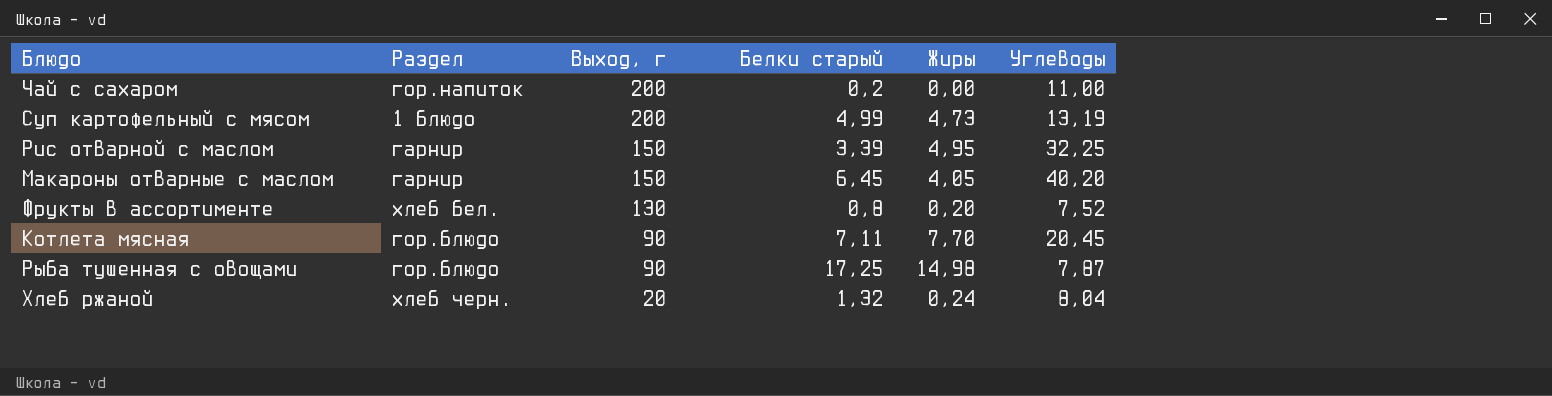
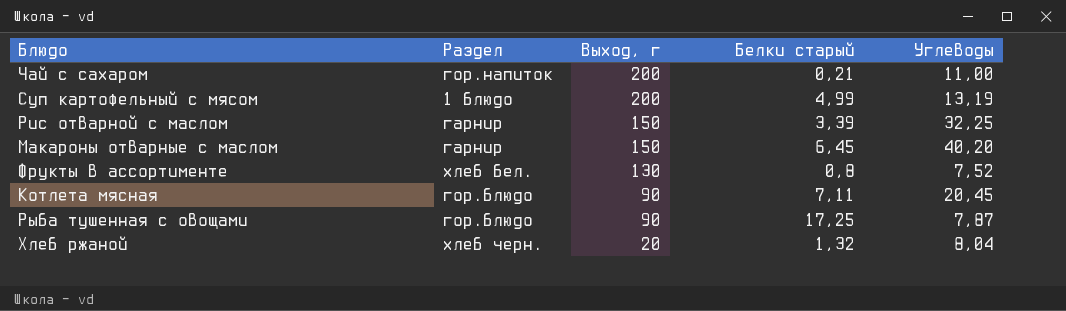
column Жиры | position: 5 -> none
Чай с сахаром | Белки старый: 0,2 -> 0,21

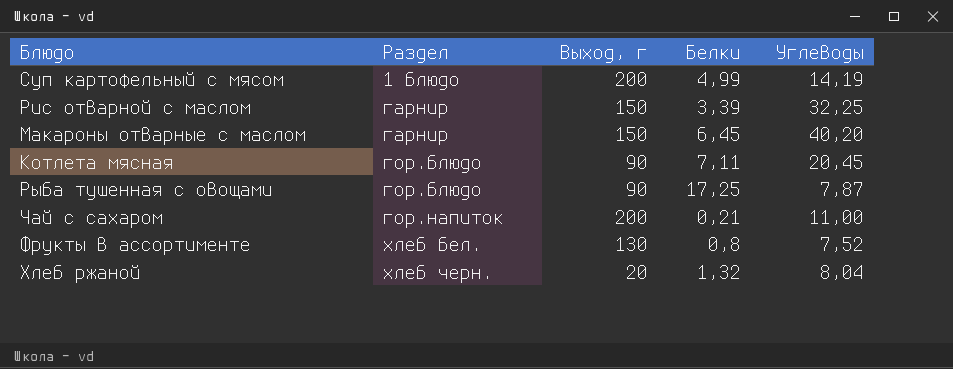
row order: Выход, г descending -> Раздел ascending
column name: Белки старый -> Белки
Суп картофельный с мясом | Углеводы: 13,19 -> 14,19

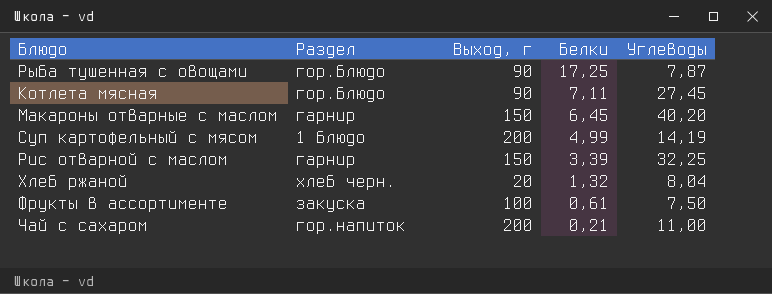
row order: Раздел ascending -> Белки descending
Котлета мясная | Углеводы: 20,45 -> 27,45
Фрукты в ассортименте | Раздел: хлеб бел. -> закуска
Фрукты в ассортименте | Выход, г: 130 -> 100
Фрукты в ассортименте | Белки: 0,8 -> 0,61
Фрукты в ассортименте | Углеводы: 7,52 -> 7,50

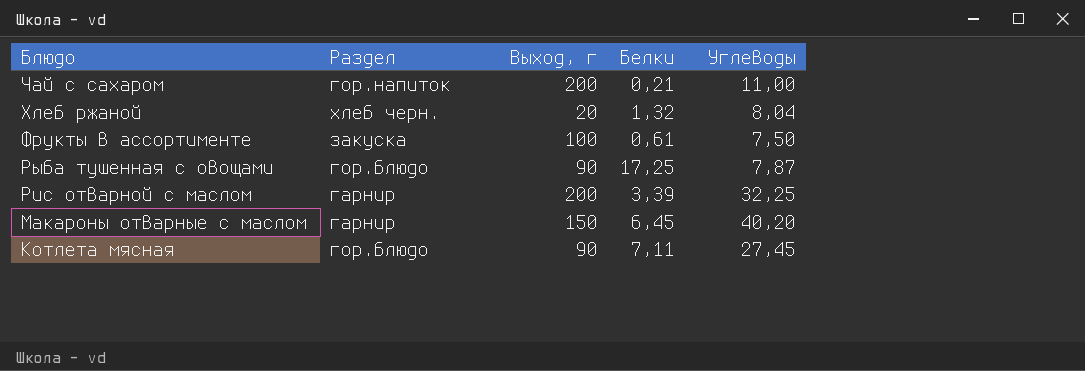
row order: Белки descending -> Блюдо descending
row Суп картофельный с мясом: 1 блюдо | 200 | 4,99 | 14,19 -> none
Рис отварной с маслом | Выход, г: 150 -> 200

